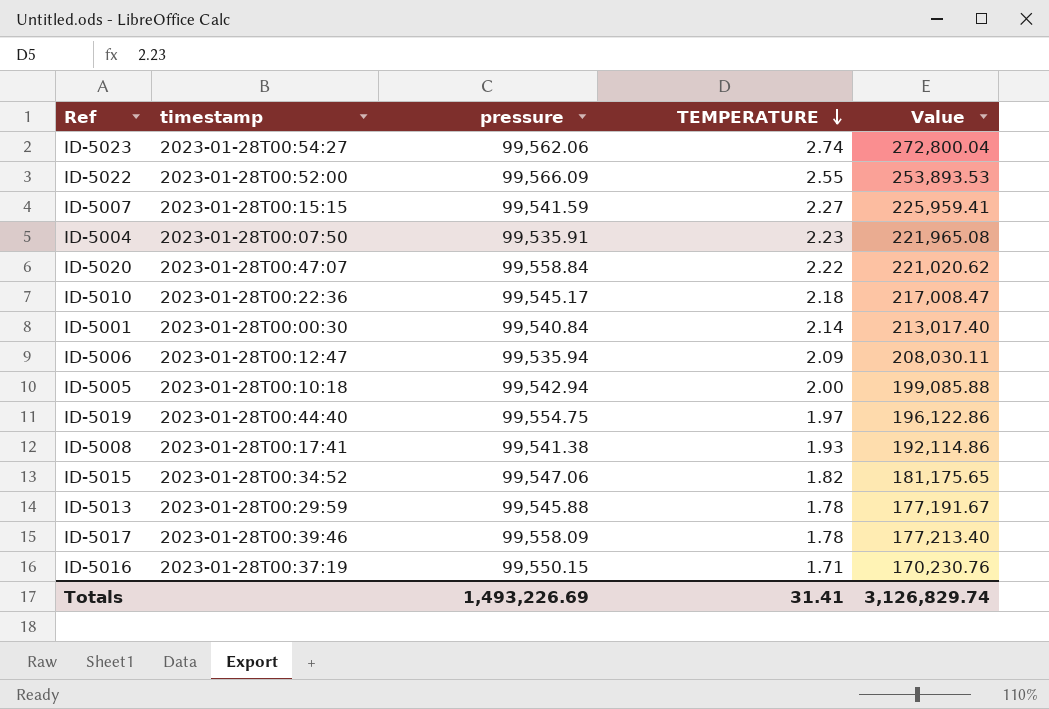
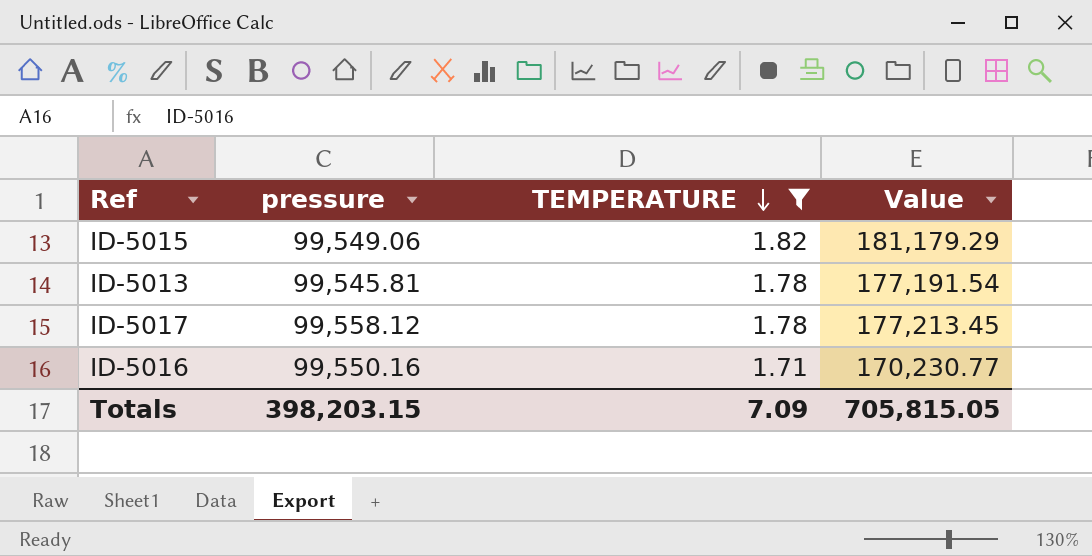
filter: none -> TEMPERATURE <= 1.82
column timestamp | position: 2 -> none
ID-5015 | pressure: 99,547.06 -> 99,549.06
ID-5015 | Value: 181,175.65 -> 181,179.29
ID-5013 | pressure: 99,545.88 -> 99,545.81
ID-5013 | Value: 177,191.67 -> 177,191.54
ID-5017 | pressure: 99,558.09 -> 99,558.12
ID-5017 | Value: 177,213.40 -> 177,213.45
ID-5016 | pressure: 99,550.15 -> 99,550.16
ID-5016 | Value: 170,230.76 -> 170,230.77
Totals | pressure: 1,493,226.69 -> 398,203.15
Totals | TEMPERATURE: 31.41 -> 7.09
Totals | Value: 3,126,829.74 -> 705,815.05

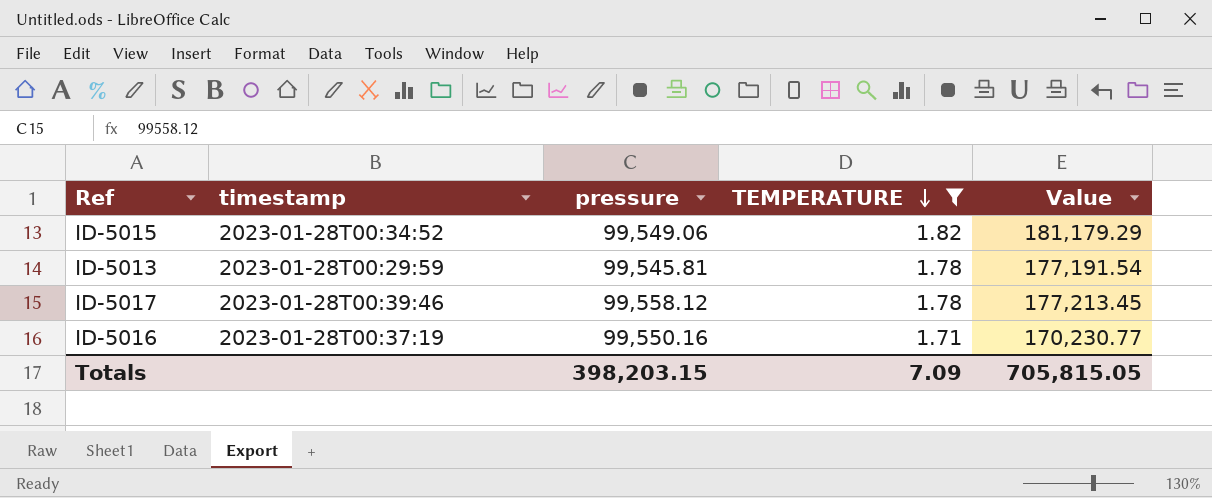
column timestamp | position: none -> 2

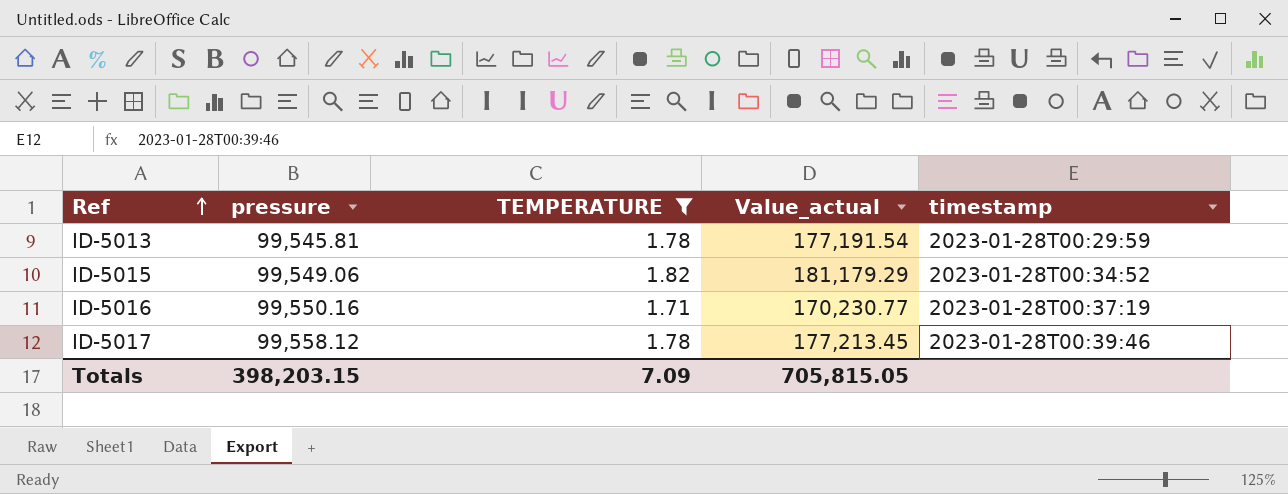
row order: TEMPERATURE descending -> Ref ascending
column name: Value -> Value_actual
column timestamp | position: 2 -> 5

